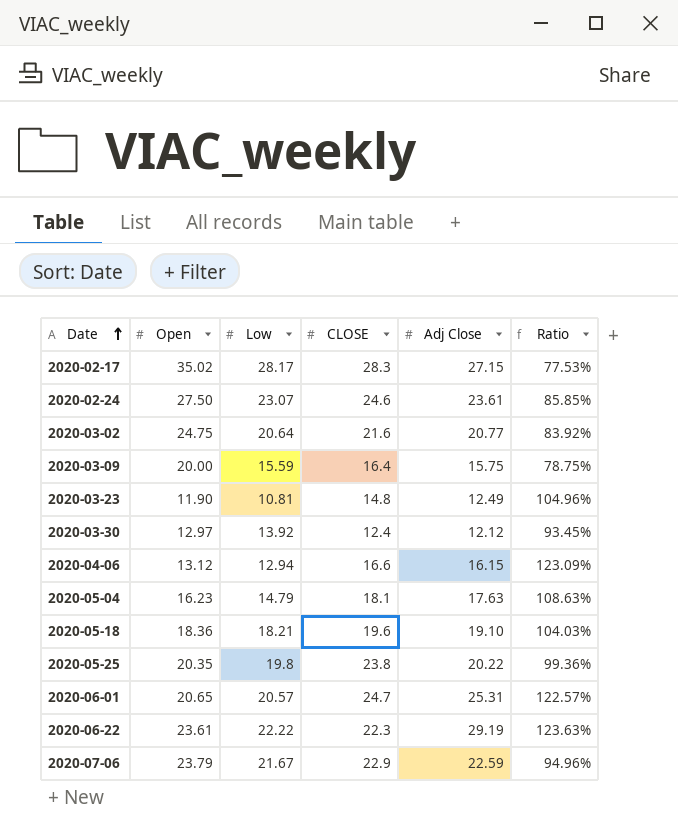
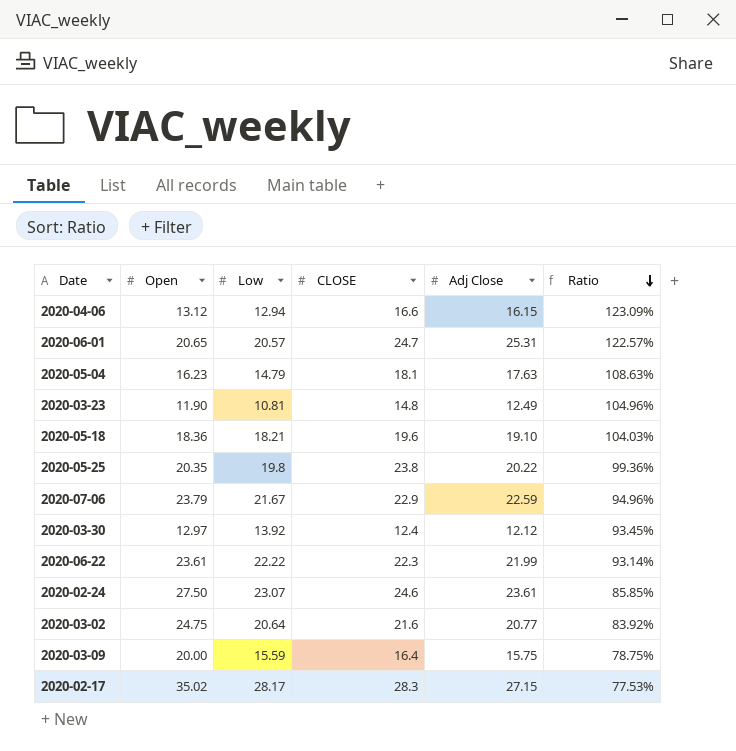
row order: Date ascending -> Ratio descending
2020-06-22 | Adj Close: 29.19 -> 21.99
2020-06-22 | Ratio: 123.63% -> 93.14%

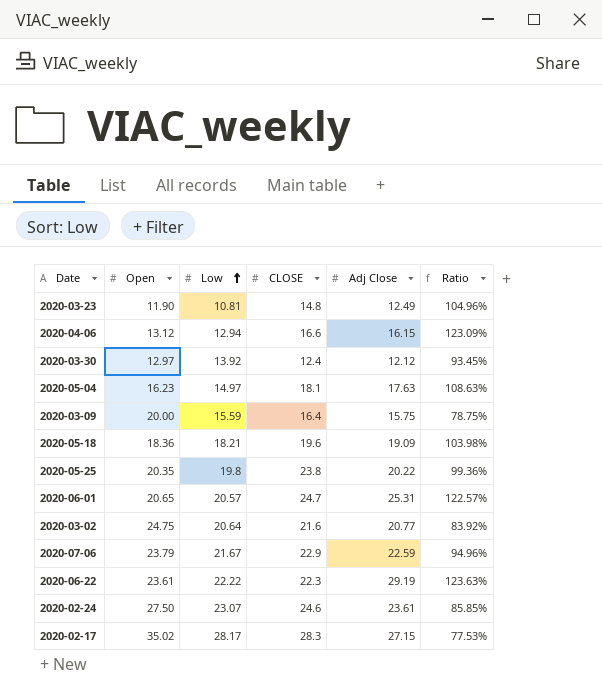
row order: Ratio descending -> Low ascending
2020-05-04 | Low: 14.79 -> 14.97
2020-05-18 | Adj Close: 19.10 -> 19.09
2020-05-18 | Ratio: 104.03% -> 103.98%
2020-06-22 | Adj Close: 21.99 -> 29.19
2020-06-22 | Ratio: 93.14% -> 123.63%

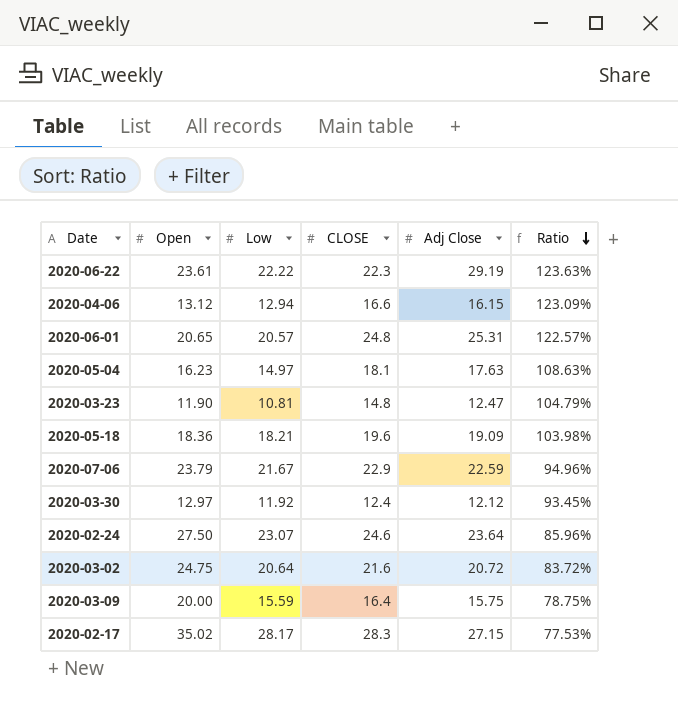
row order: Low ascending -> Ratio descending
row 2020-05-25: 20.35 | 19.8 | 23.8 | 20.22 | 99.36% -> none
2020-06-01 | CLOSE: 24.7 -> 24.8
2020-03-23 | Adj Close: 12.49 -> 12.47
2020-03-23 | Ratio: 104.96% -> 104.79%
2020-03-30 | Low: 13.92 -> 11.92
2020-02-24 | Adj Close: 23.61 -> 23.64
2020-02-24 | Ratio: 85.85% -> 85.96%
2020-03-02 | Adj Close: 20.77 -> 20.72
2020-03-02 | Ratio: 83.92% -> 83.72%

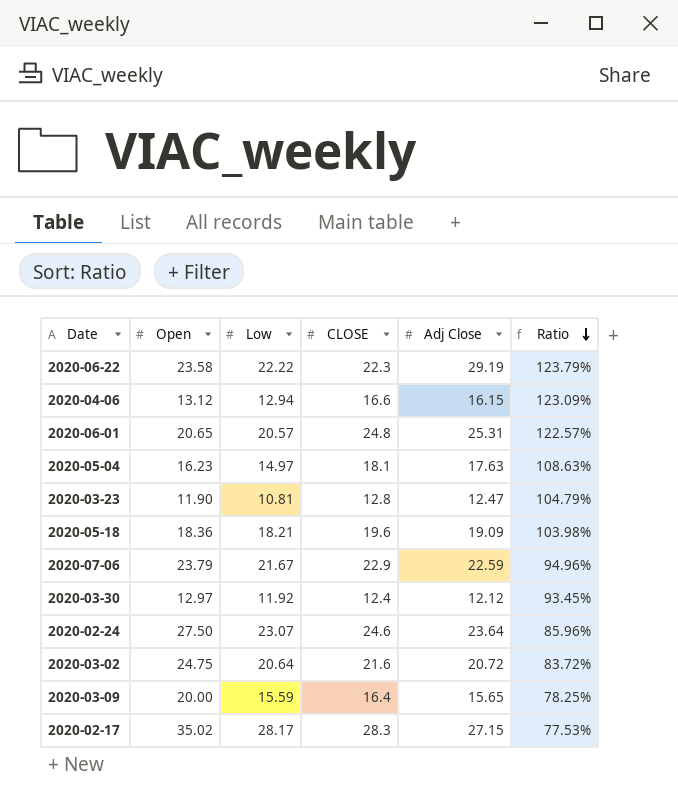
2020-06-22 | Open: 23.61 -> 23.58
2020-06-22 | Ratio: 123.63% -> 123.79%
2020-03-23 | CLOSE: 14.8 -> 12.8
2020-03-09 | Adj Close: 15.75 -> 15.65
2020-03-09 | Ratio: 78.75% -> 78.25%

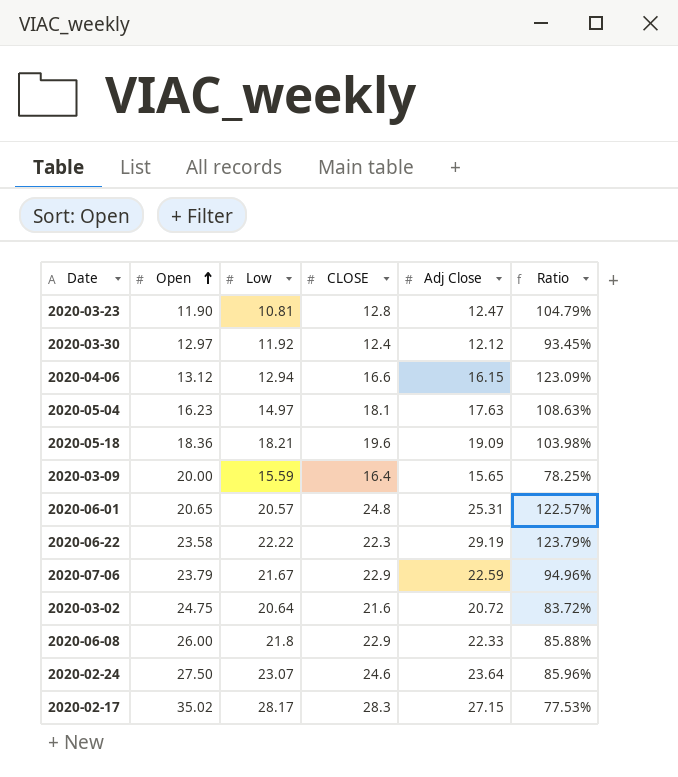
row order: Ratio descending -> Open ascending
row 2020-06-08: none -> 26.00 | 21.8 | 22.9 | 22.33 | 85.88%

